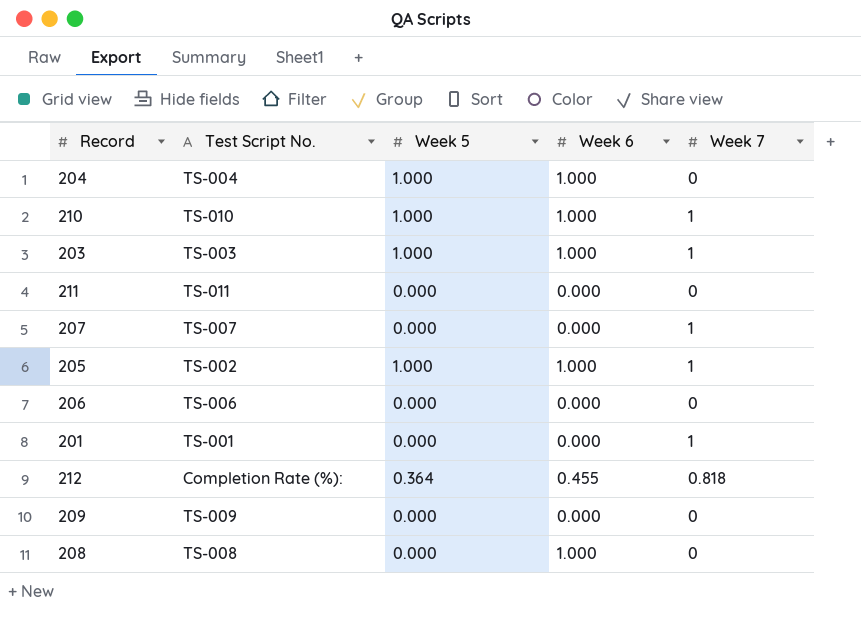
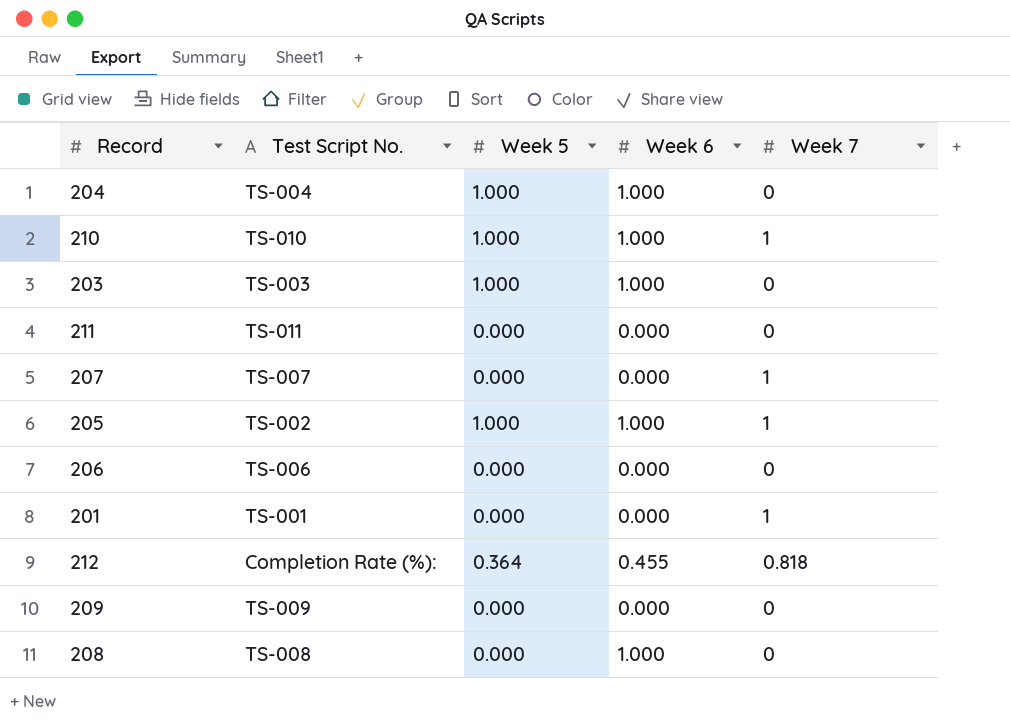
203 | Week 7: 1 -> 0

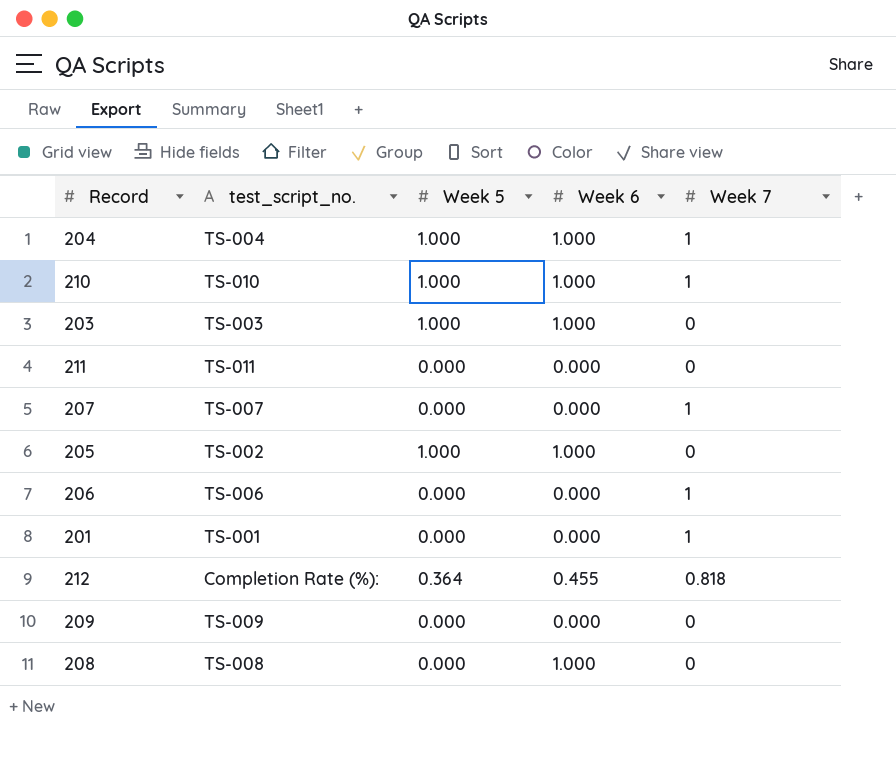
column name: Test Script No. -> test_script_no.
204 | Week 7: 0 -> 1
205 | Week 7: 1 -> 0
206 | Week 7: 0 -> 1

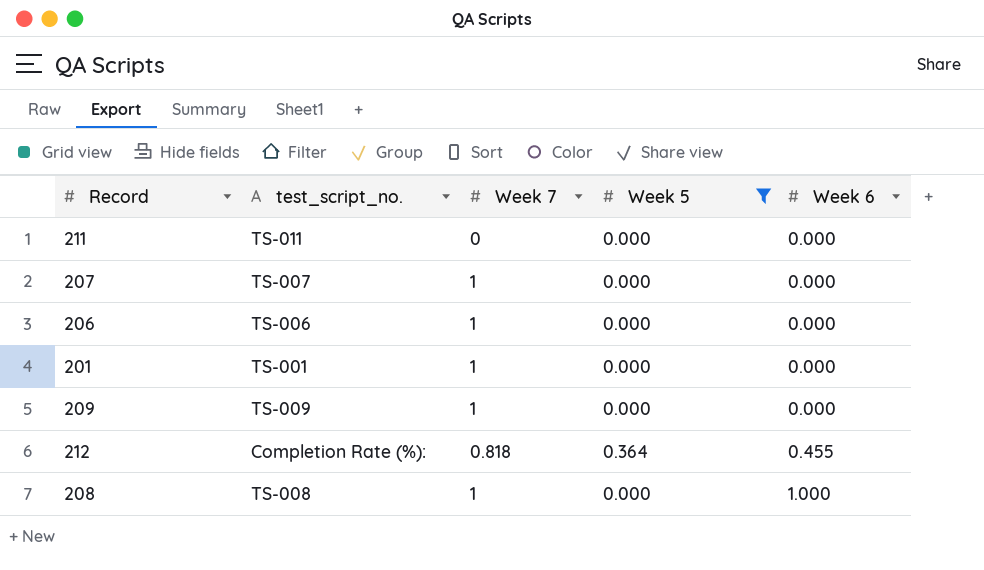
filter: none -> Week 5 != 1.000
row order: none -> Week 6 ascending
column Week 7 | position: 5 -> 3
209 | Week 7: 0 -> 1
208 | Week 7: 0 -> 1

